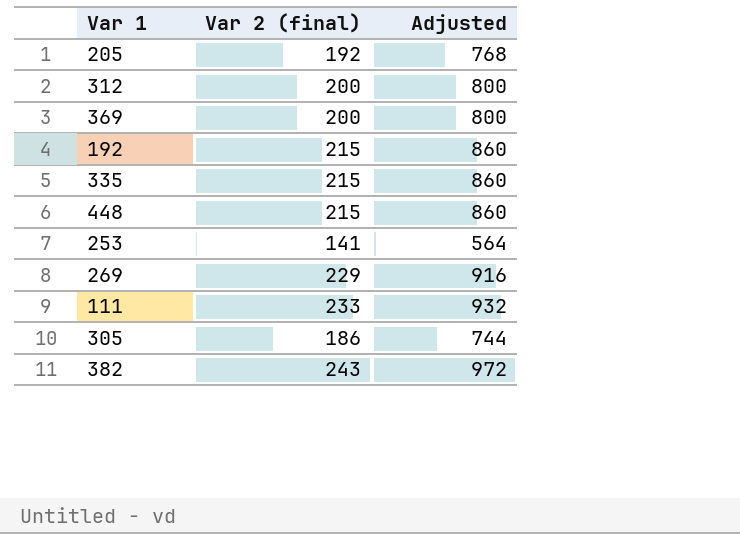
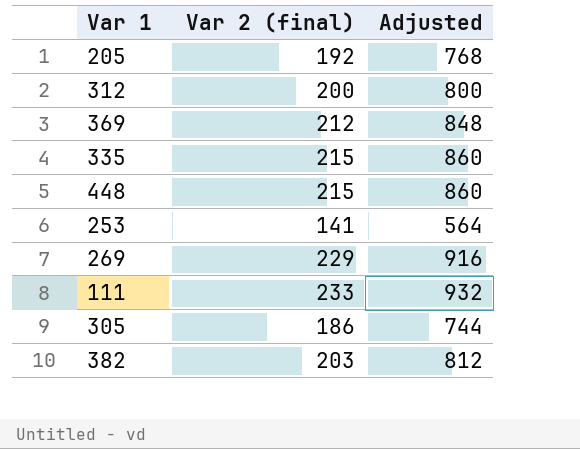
row 192: 215 | 860 -> none
369 | Var 2 (final): 200 -> 212
369 | Adjusted: 800 -> 848
382 | Var 2 (final): 243 -> 203
382 | Adjusted: 972 -> 812

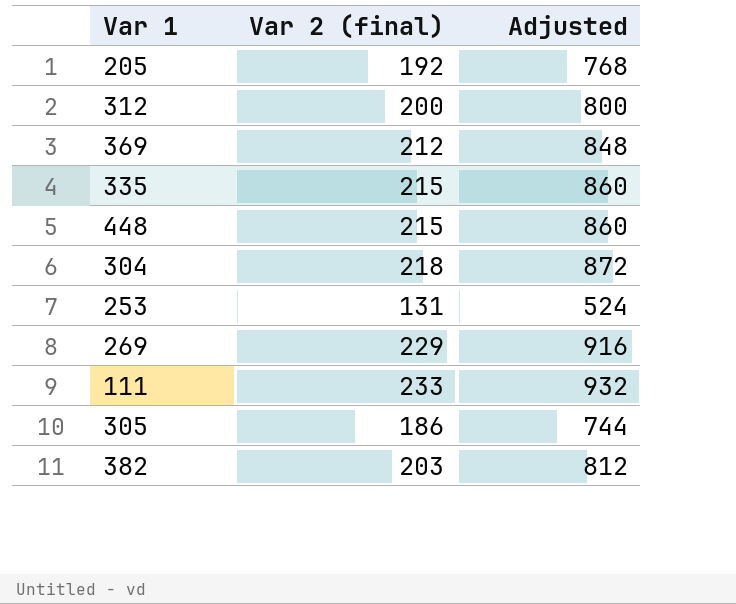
row 304: none -> 218 | 872
253 | Var 2 (final): 141 -> 131
253 | Adjusted: 564 -> 524

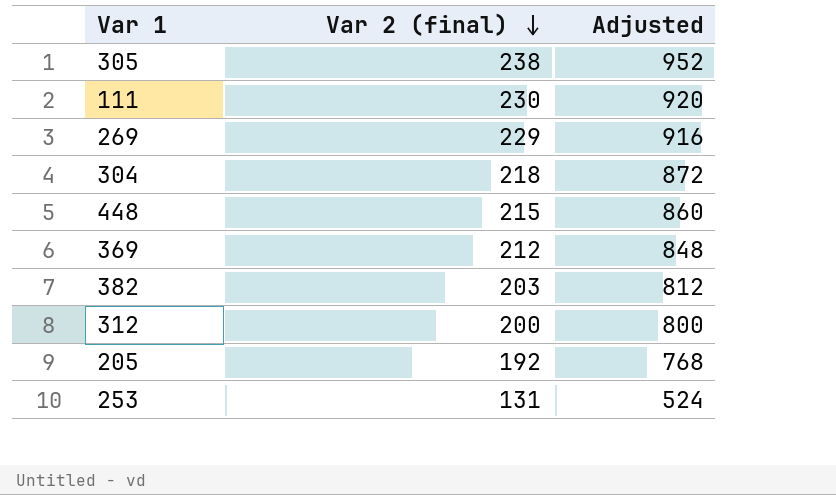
row order: none -> Var 2 (final) descending
row 335: 215 | 860 -> none
305 | Var 2 (final): 186 -> 238
305 | Adjusted: 744 -> 952
111 | Var 2 (final): 233 -> 230
111 | Adjusted: 932 -> 920

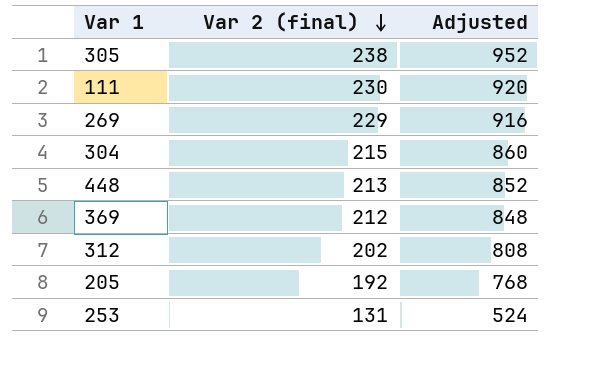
row 382: 203 | 812 -> none
304 | Var 2 (final): 218 -> 215
304 | Adjusted: 872 -> 860
448 | Var 2 (final): 215 -> 213
448 | Adjusted: 860 -> 852
312 | Var 2 (final): 200 -> 202
312 | Adjusted: 800 -> 808

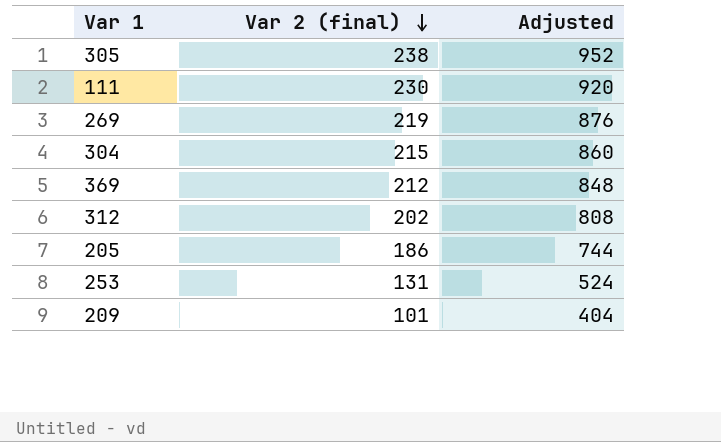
row 448: 213 | 852 -> none
269 | Var 2 (final): 229 -> 219
269 | Adjusted: 916 -> 876
205 | Var 2 (final): 192 -> 186
205 | Adjusted: 768 -> 744
row 209: none -> 101 | 404

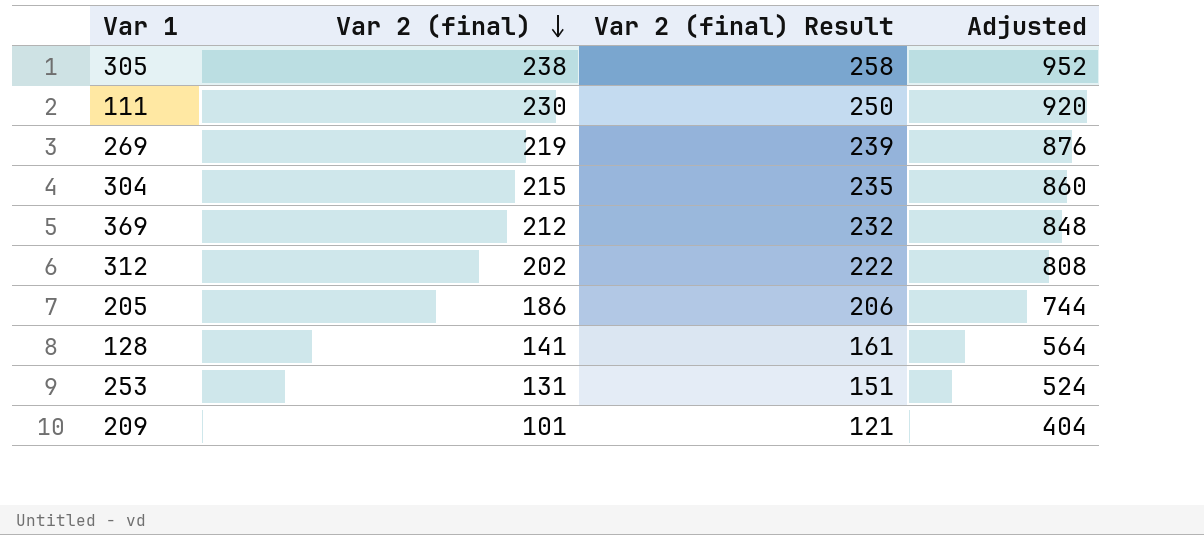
column Var 2 (final) Result | formula: none -> [Var 2 (final)] + 20
row 128: none -> 141 | 161 | 564

